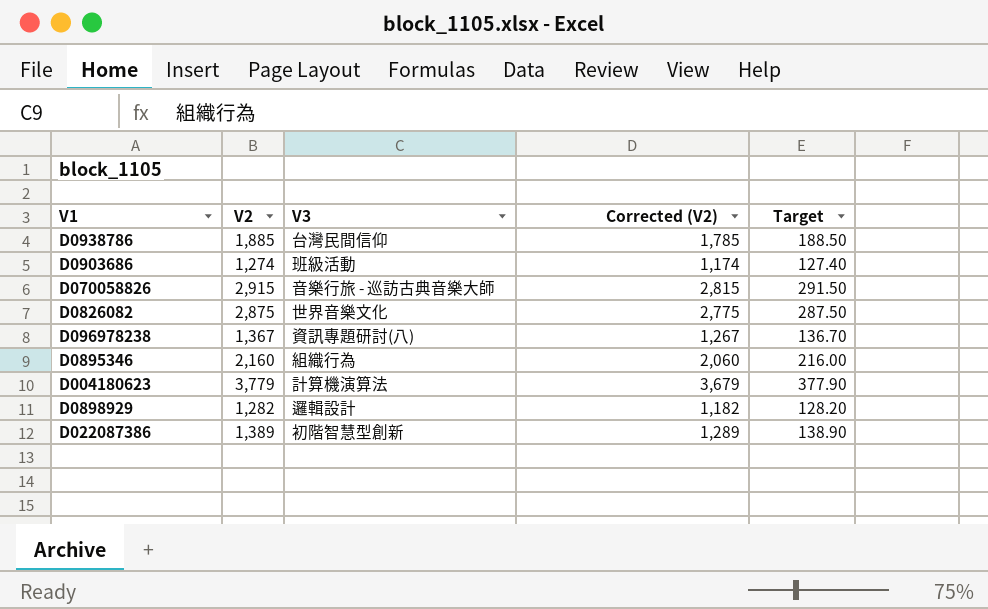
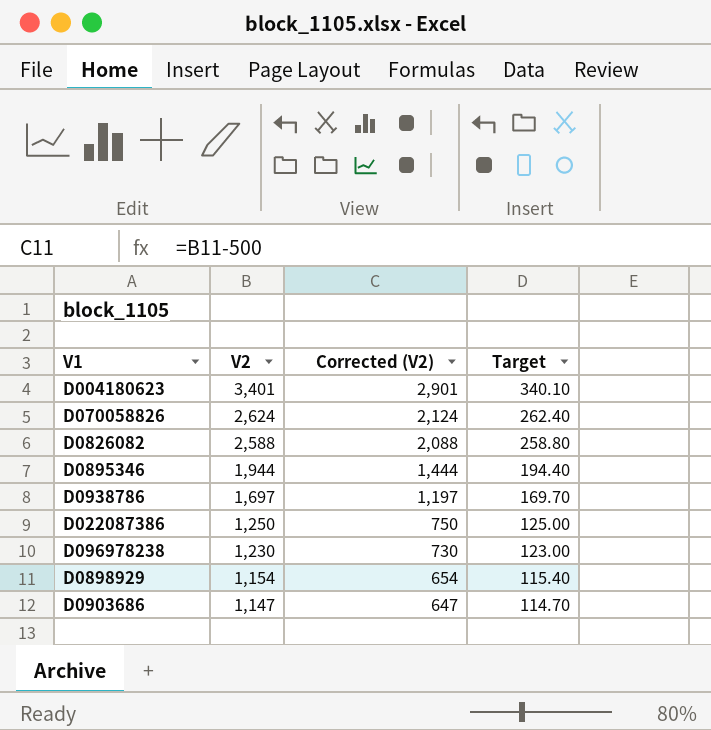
row order: none -> V2 descending
column V3 | position: 3 -> none
column Corrected (V2) | formula: [V2] - 100 -> [V2] - 500
D004180623 | V2: 3,779 -> 3,401
D004180623 | Target: 377.90 -> 340.10
D070058826 | V2: 2,915 -> 2,624
D070058826 | Target: 291.50 -> 262.40
D0826082 | V2: 2,875 -> 2,588
D0826082 | Target: 287.50 -> 258.80
D0895346 | V2: 2,160 -> 1,944
D0895346 | Target: 216.00 -> 194.40
D0938786 | V2: 1,885 -> 1,697
D0938786 | Target: 188.50 -> 169.70
D022087386 | V2: 1,389 -> 1,250
D022087386 | Target: 138.90 -> 125.00
D096978238 | V2: 1,367 -> 1,230
D096978238 | Target: 136.70 -> 123.00
D0898929 | V2: 1,282 -> 1,154
D0898929 | Target: 128.20 -> 115.40
D0903686 | V2: 1,274 -> 1,147
D0903686 | Target: 127.40 -> 114.70

